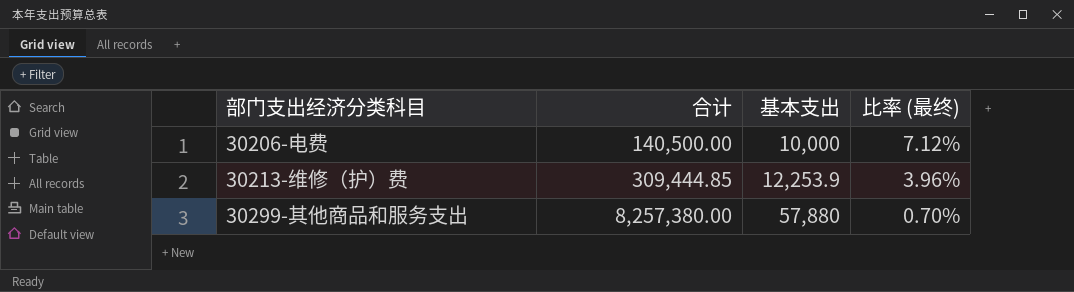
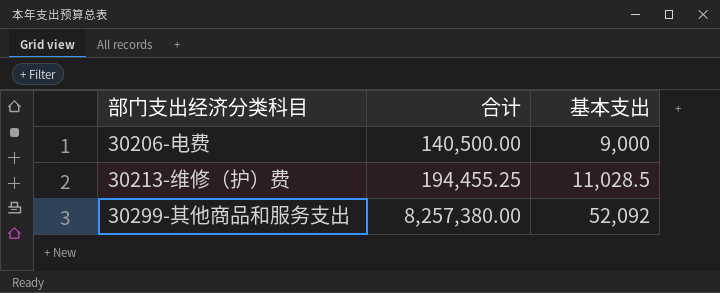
column 比率 (最终) | formula: [基本支出] / [合计] -> none
30206-电费 | 基本支出: 10,000 -> 9,000
30213-维修（护）费 | 合计: 309,444.85 -> 194,455.25
30213-维修（护）费 | 基本支出: 12,253.9 -> 11,028.5
30299-其他商品和服务支出 | 基本支出: 57,880 -> 52,092

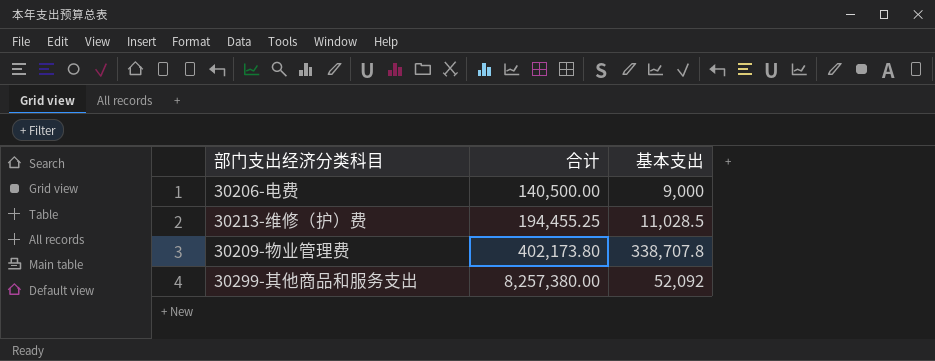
row 30209-物业管理费: none -> 402,173.80 | 338,707.8

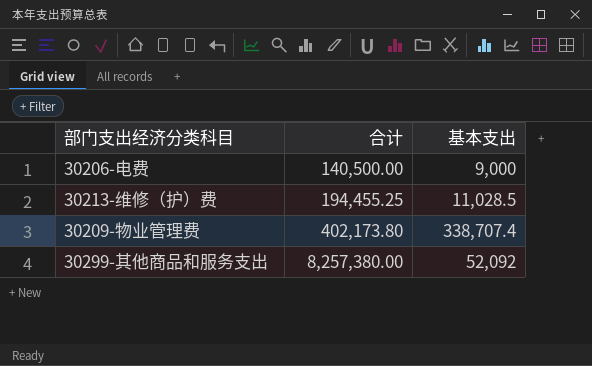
30209-物业管理费 | 基本支出: 338,707.8 -> 338,707.4

